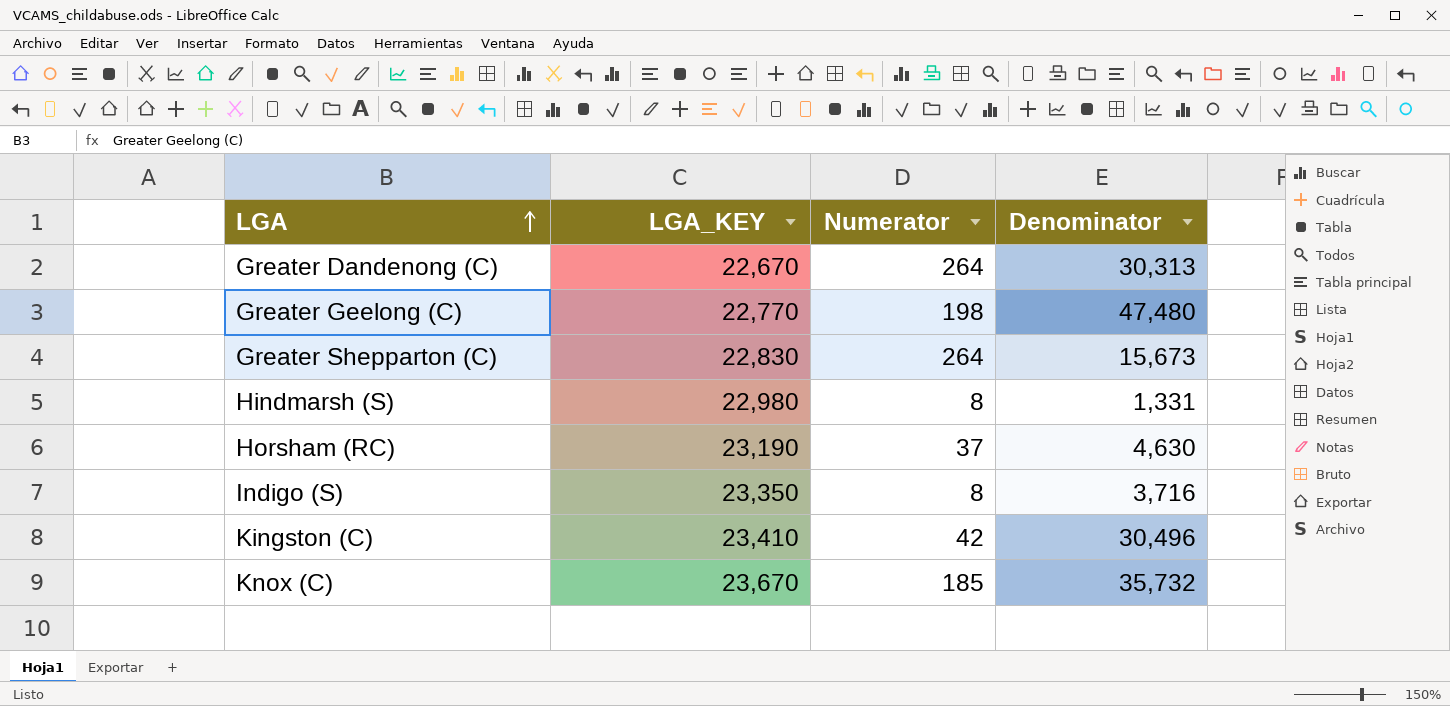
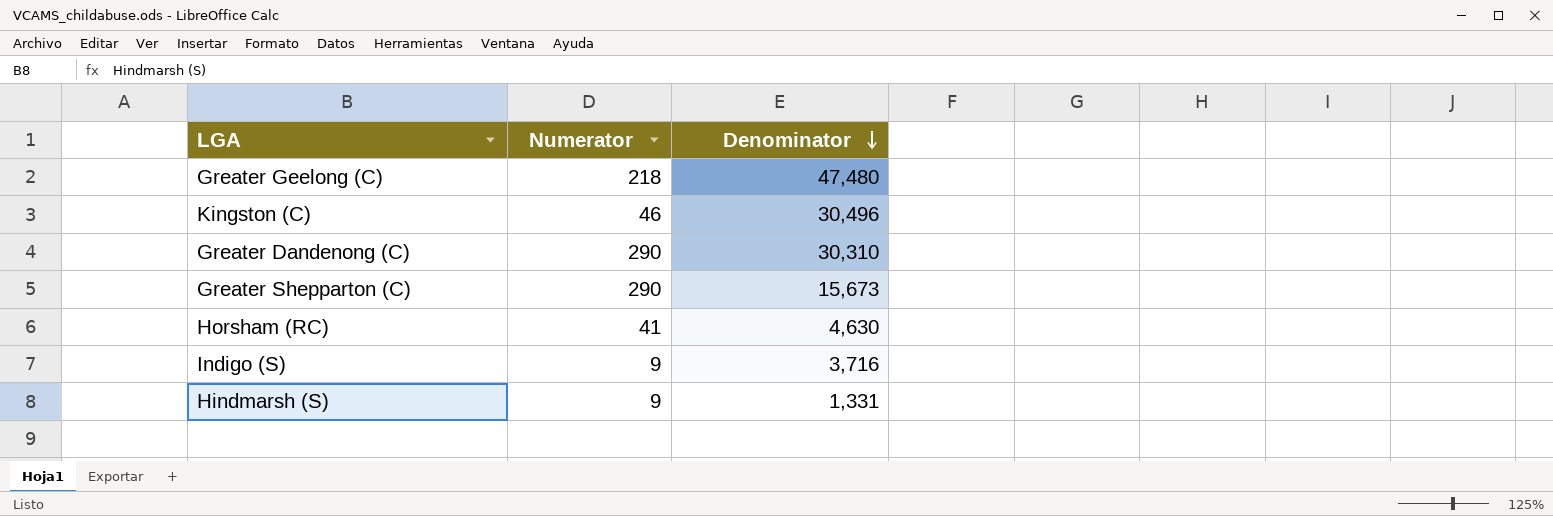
row order: LGA ascending -> Denominator descending
column LGA_KEY | position: 2 -> none
row Knox (C): 23,670 | 185 | 35,732 -> none
Greater Geelong (C) | Numerator: 198 -> 218
Kingston (C) | Numerator: 42 -> 46
Greater Dandenong (C) | Numerator: 264 -> 290
Greater Dandenong (C) | Denominator: 30,313 -> 30,310
Greater Shepparton (C) | Numerator: 264 -> 290
Horsham (RC) | Numerator: 37 -> 41
Indigo (S) | Numerator: 8 -> 9
Hindmarsh (S) | Numerator: 8 -> 9

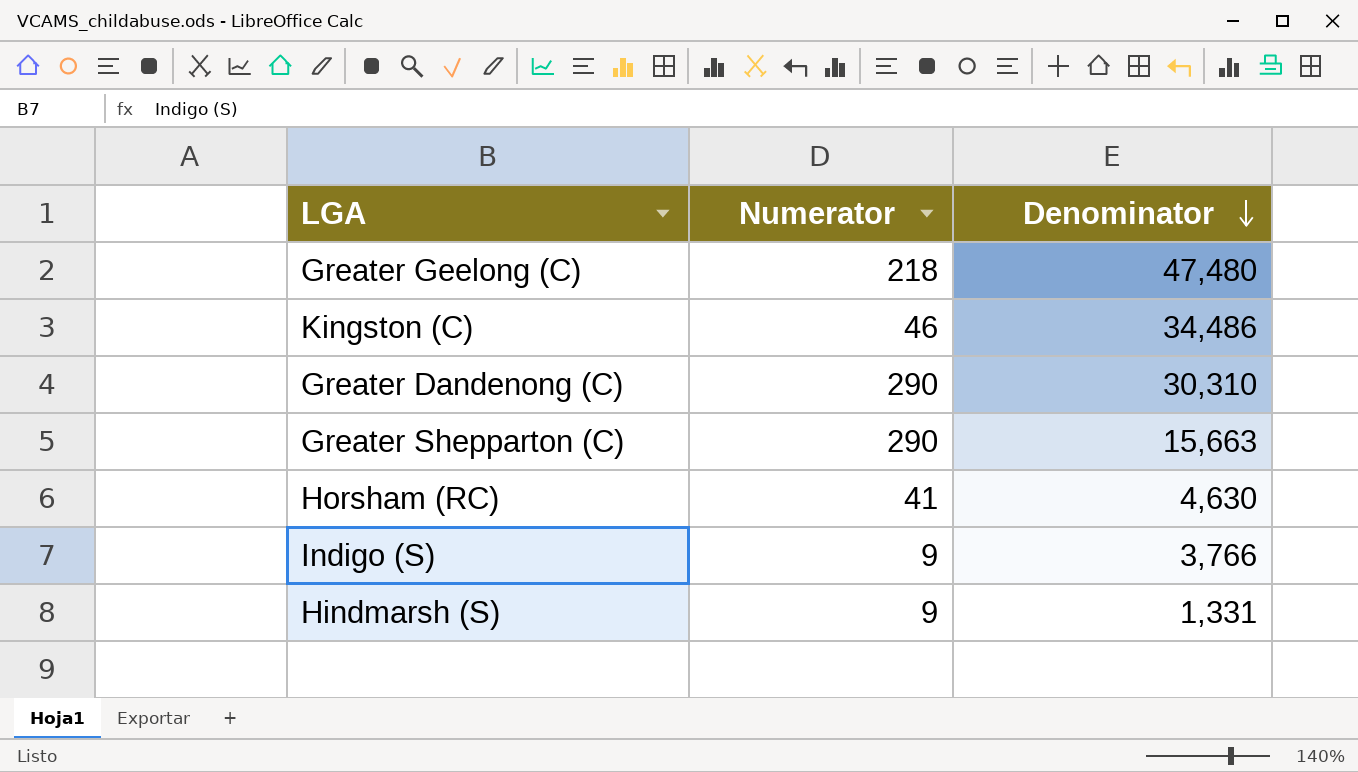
Kingston (C) | Denominator: 30,496 -> 34,486
Greater Shepparton (C) | Denominator: 15,673 -> 15,663
Indigo (S) | Denominator: 3,716 -> 3,766

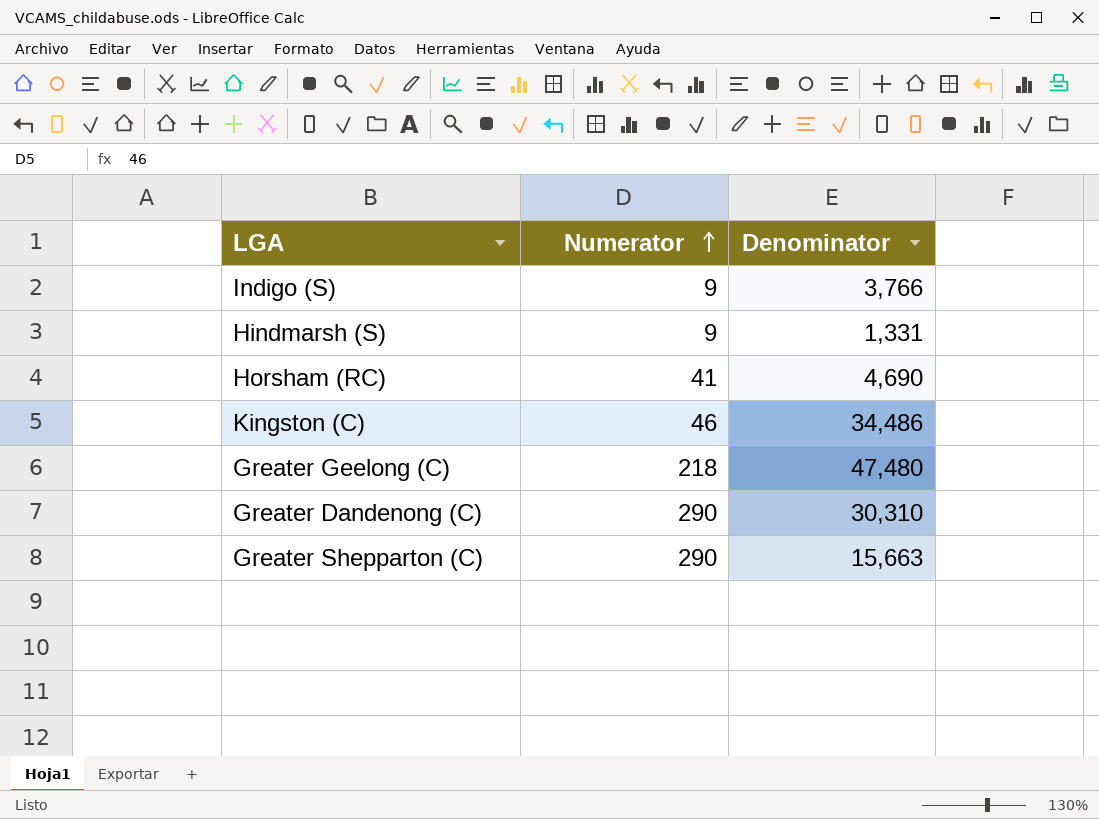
row order: Denominator descending -> Numerator ascending
Horsham (RC) | Denominator: 4,630 -> 4,690

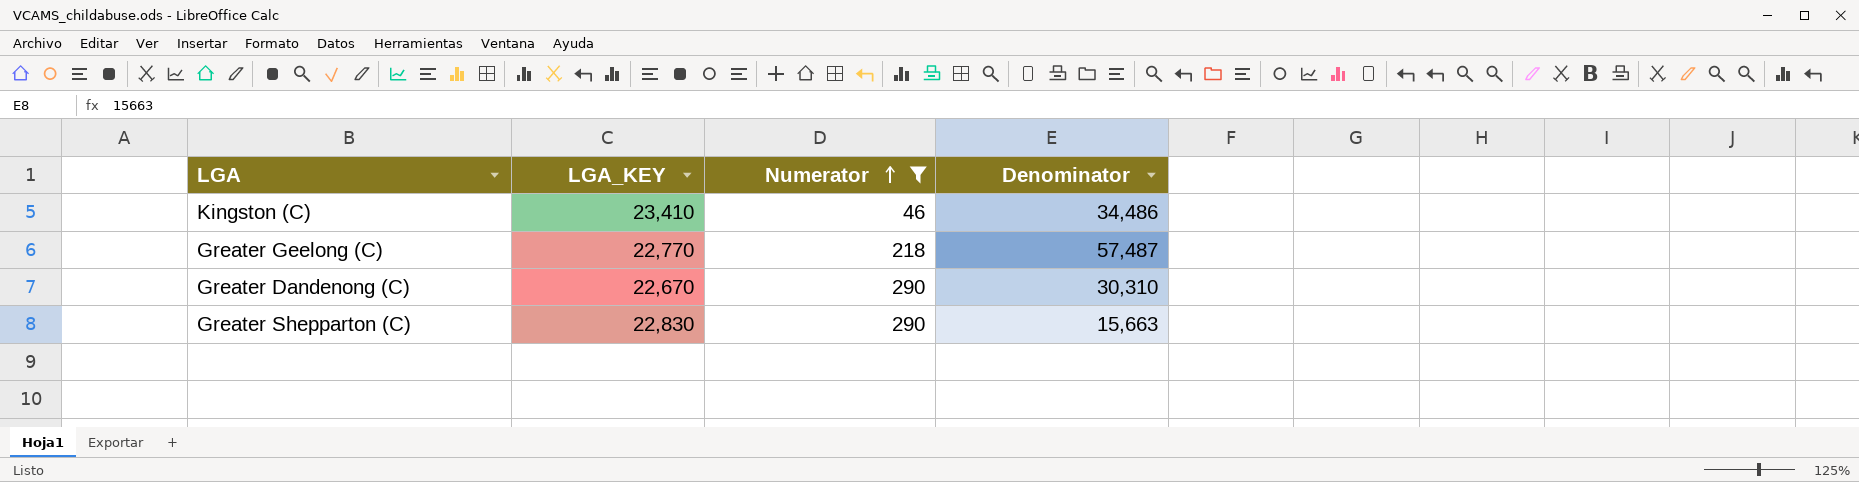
filter: none -> Numerator >= 46
column LGA_KEY | position: none -> 2
Greater Geelong (C) | Denominator: 47,480 -> 57,487

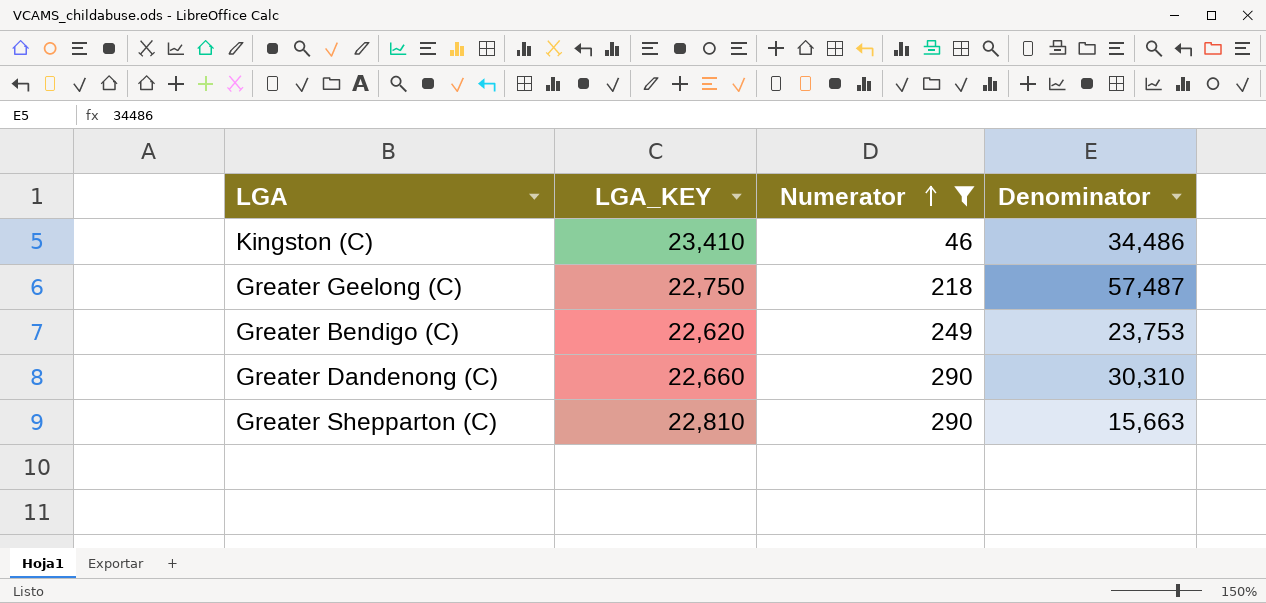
Greater Geelong (C) | LGA_KEY: 22,770 -> 22,750
row Greater Bendigo (C): none -> 22,620 | 249 | 23,753
Greater Dandenong (C) | LGA_KEY: 22,670 -> 22,660
Greater Shepparton (C) | LGA_KEY: 22,830 -> 22,810

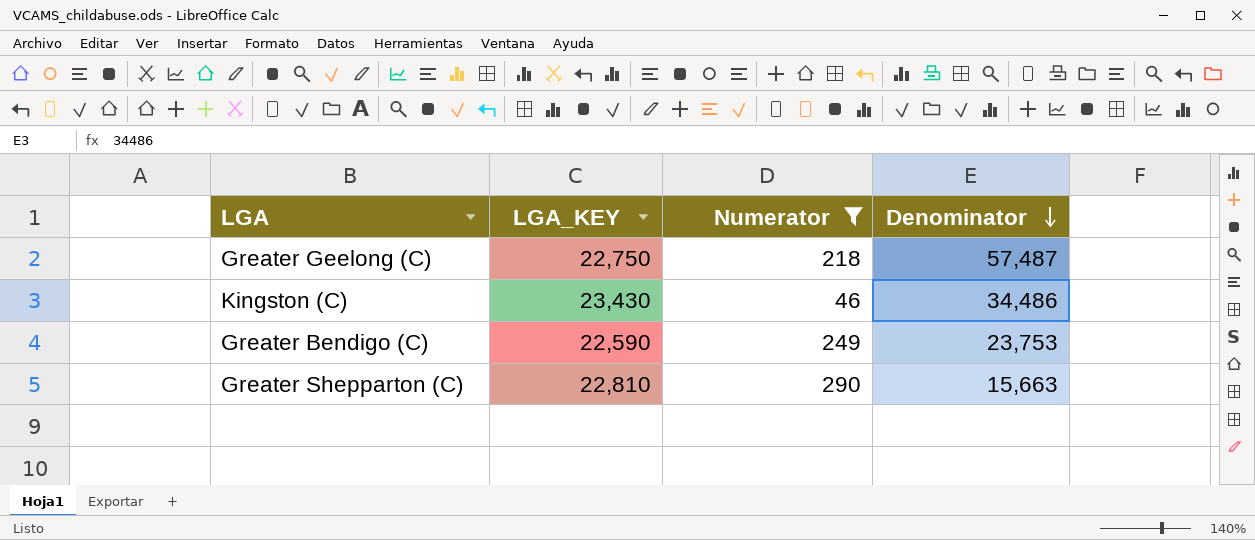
row order: Numerator ascending -> Denominator descending
row Greater Dandenong (C): 22,660 | 290 | 30,310 -> none
Kingston (C) | LGA_KEY: 23,410 -> 23,430
Greater Bendigo (C) | LGA_KEY: 22,620 -> 22,590

